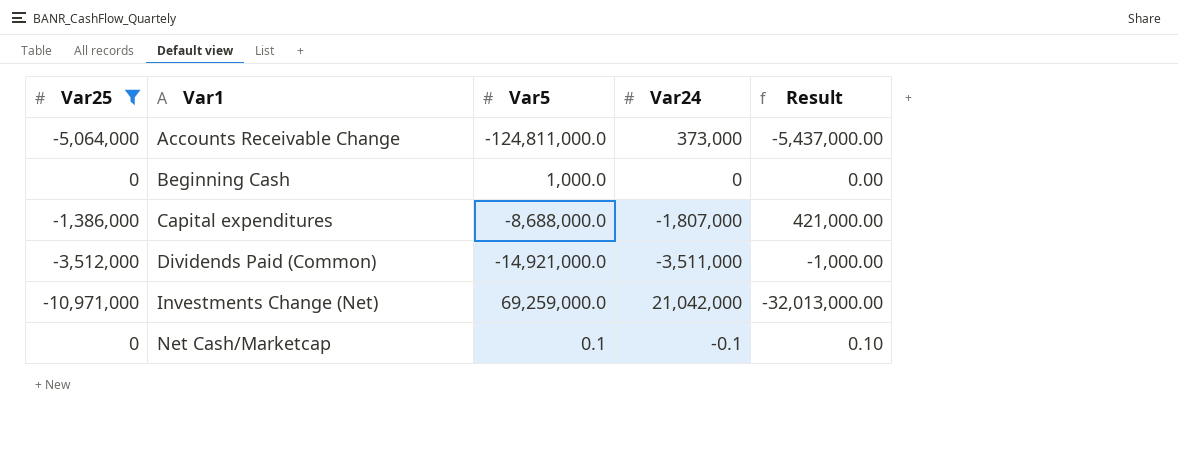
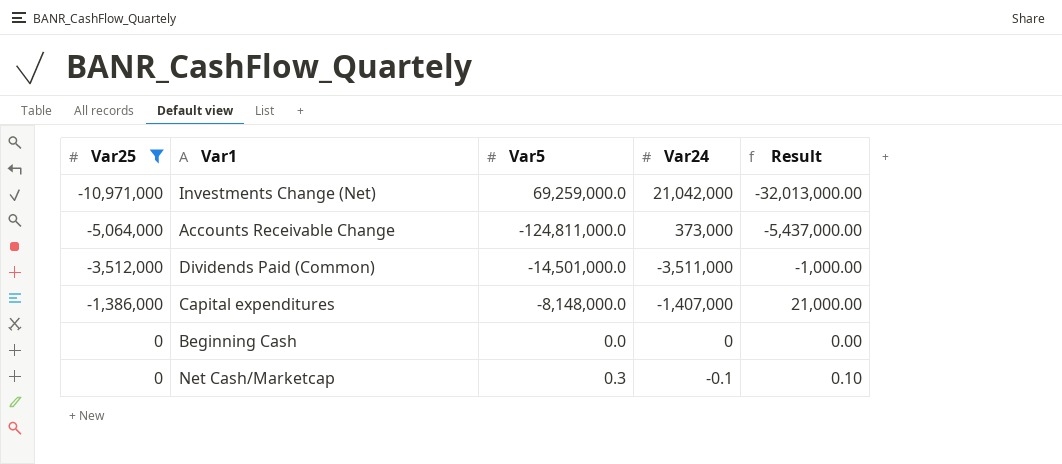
row order: Var1 ascending -> Var25 ascending
Dividends Paid (Common) | Var5: -14,921,000.0 -> -14,501,000.0
Capital expenditures | Var5: -8,688,000.0 -> -8,148,000.0
Capital expenditures | Var24: -1,807,000 -> -1,407,000
Capital expenditures | Result: 421,000.00 -> 21,000.00
Beginning Cash | Var5: 1,000.0 -> 0.0
Net Cash/Marketcap | Var5: 0.1 -> 0.3

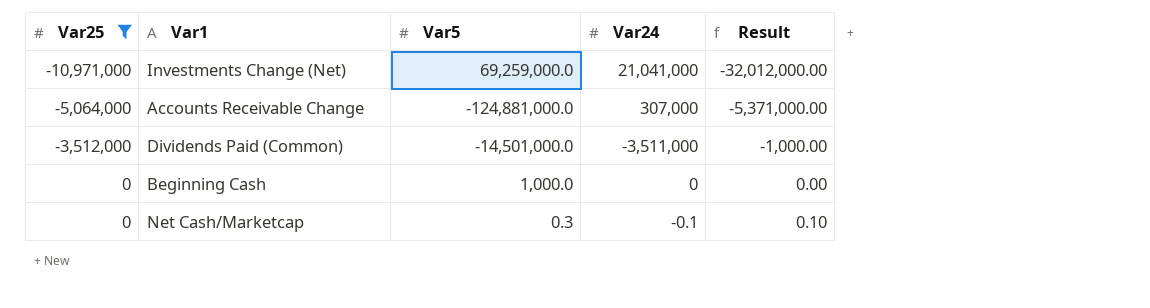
row Capital expenditures: -1,386,000 | -8,148,000.0 | -1,407,000 | 21,000.00 -> none
Investments Change (Net) | Var24: 21,042,000 -> 21,041,000
Investments Change (Net) | Result: -32,013,000.00 -> -32,012,000.00
Accounts Receivable Change | Var5: -124,811,000.0 -> -124,881,000.0
Accounts Receivable Change | Var24: 373,000 -> 307,000
Accounts Receivable Change | Result: -5,437,000.00 -> -5,371,000.00
Beginning Cash | Var5: 0.0 -> 1,000.0

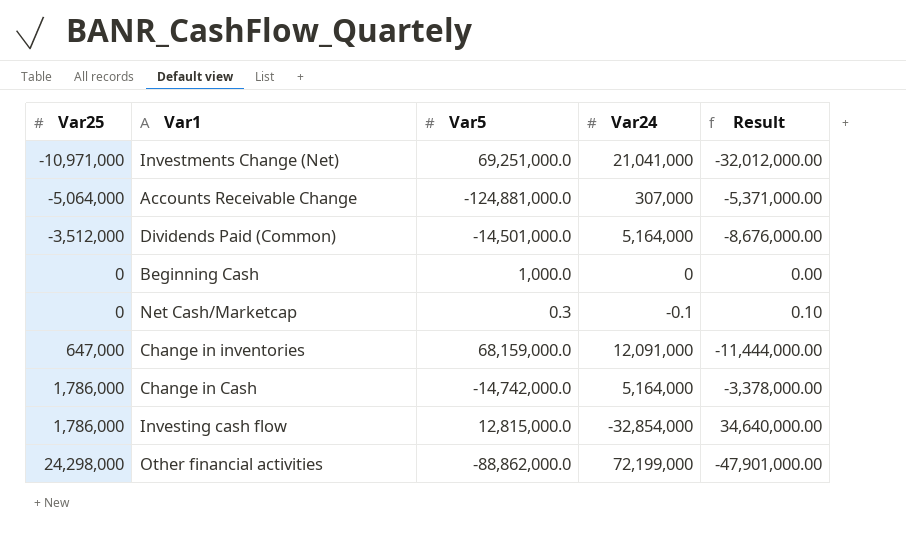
filter: Var25 <= 0 -> none
Investments Change (Net) | Var5: 69,259,000.0 -> 69,251,000.0
Dividends Paid (Common) | Var24: -3,511,000 -> 5,164,000
Dividends Paid (Common) | Result: -1,000.00 -> -8,676,000.00

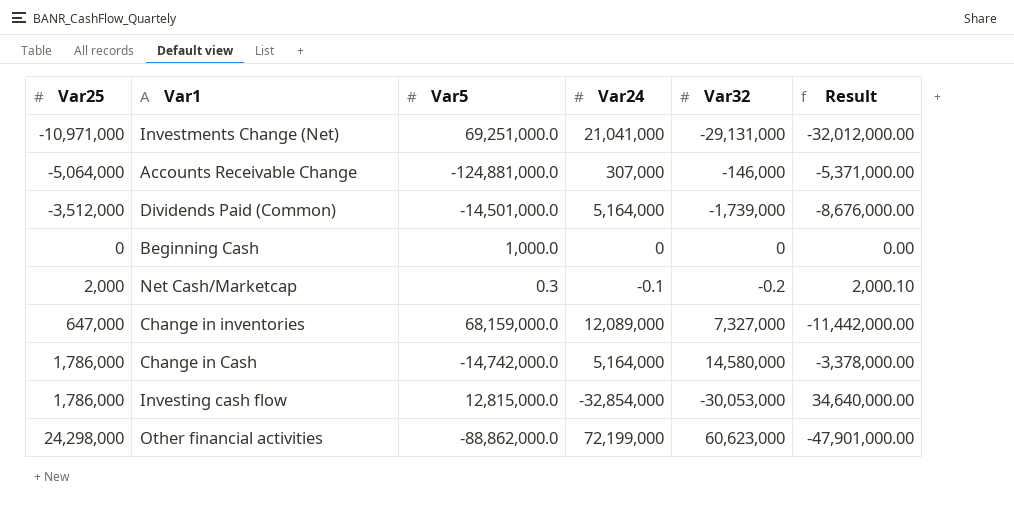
column Var32 | position: none -> 5
Net Cash/Marketcap | Var25: 0 -> 2,000
Net Cash/Marketcap | Result: 0.10 -> 2,000.10
Change in inventories | Var24: 12,091,000 -> 12,089,000
Change in inventories | Result: -11,444,000.00 -> -11,442,000.00

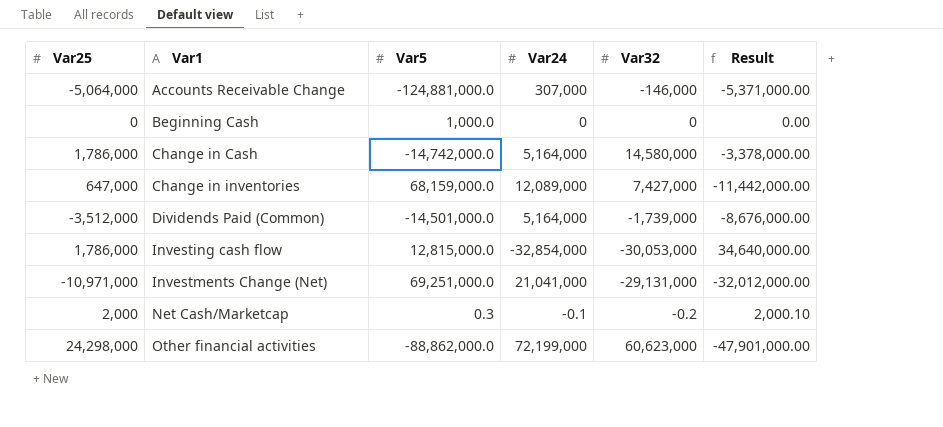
row order: Var25 ascending -> Var1 ascending
Change in inventories | Var32: 7,327,000 -> 7,427,000

